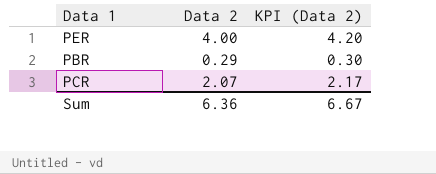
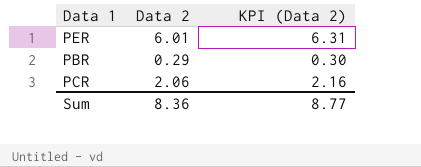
PER | Data 2: 4.00 -> 6.01
PER | KPI (Data 2): 4.20 -> 6.31
PCR | Data 2: 2.07 -> 2.06
PCR | KPI (Data 2): 2.17 -> 2.16
Sum | Data 2: 6.36 -> 8.36
Sum | KPI (Data 2): 6.67 -> 8.77

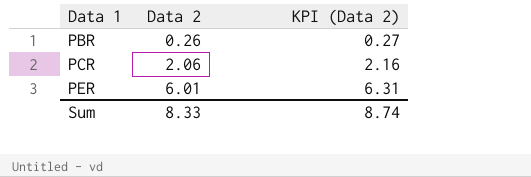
row order: none -> Data 1 ascending
PBR | Data 2: 0.29 -> 0.26
PBR | KPI (Data 2): 0.30 -> 0.27
Sum | Data 2: 8.36 -> 8.33
Sum | KPI (Data 2): 8.77 -> 8.74

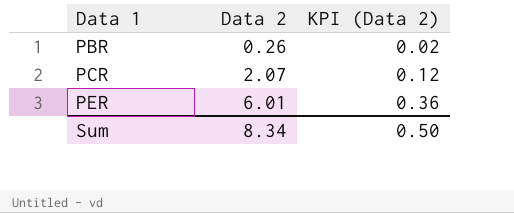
column KPI (Data 2) | formula: [Data 2] * 1.05 -> [Data 2] * 0.06
PCR | Data 2: 2.06 -> 2.07
Sum | Data 2: 8.33 -> 8.34
Sum | KPI (Data 2): 8.74 -> 0.50

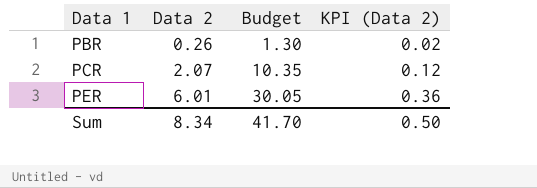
column Budget | formula: none -> [Data 2] * 5

